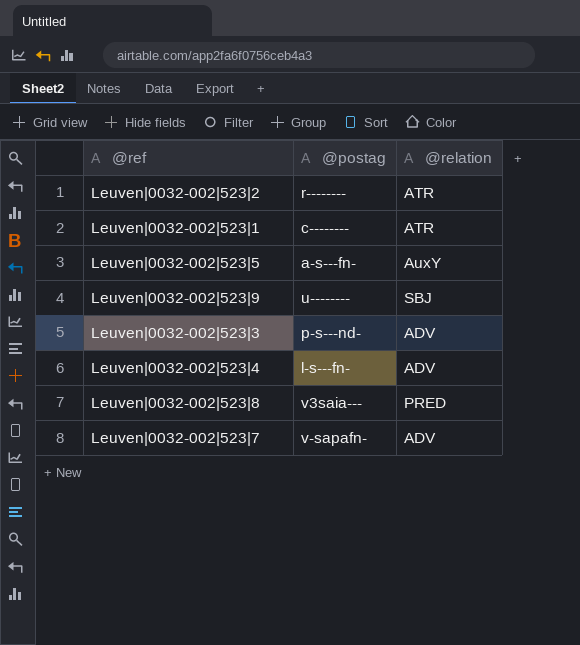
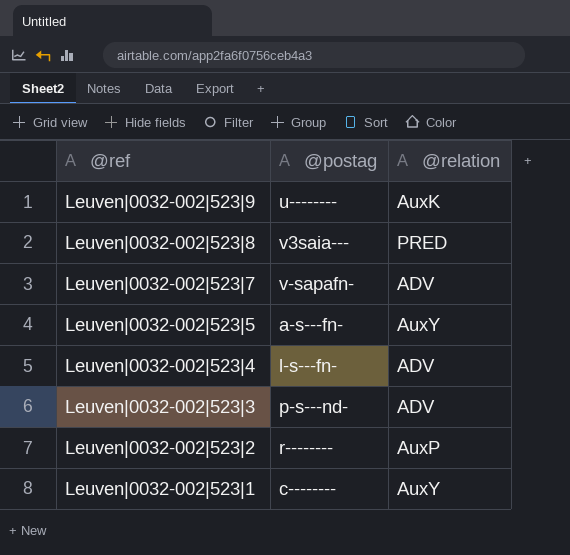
row order: none -> @ref descending
Leuven|0032-002|523|9 | @relation: SBJ -> AuxK
Leuven|0032-002|523|2 | @relation: ATR -> AuxP
Leuven|0032-002|523|1 | @relation: ATR -> AuxY

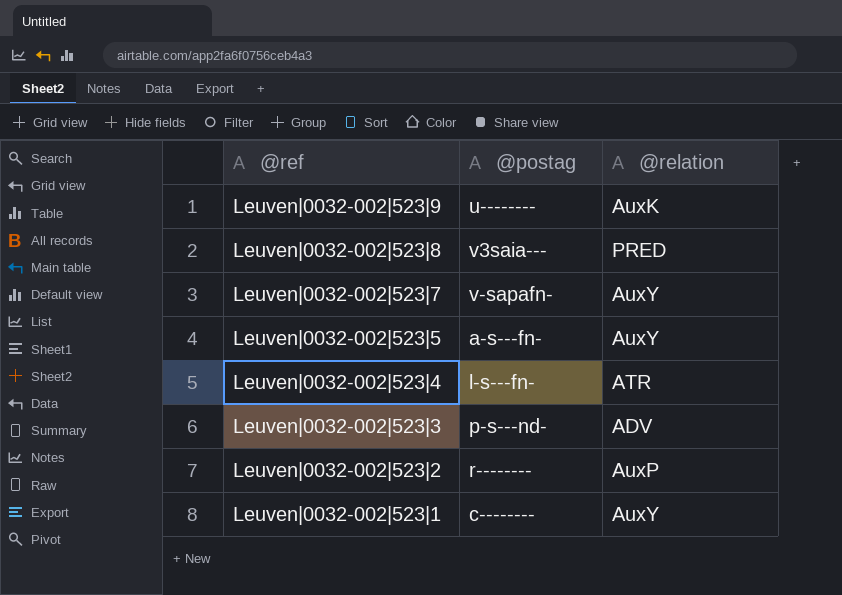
Leuven|0032-002|523|7 | @relation: ADV -> AuxY
Leuven|0032-002|523|4 | @relation: ADV -> ATR

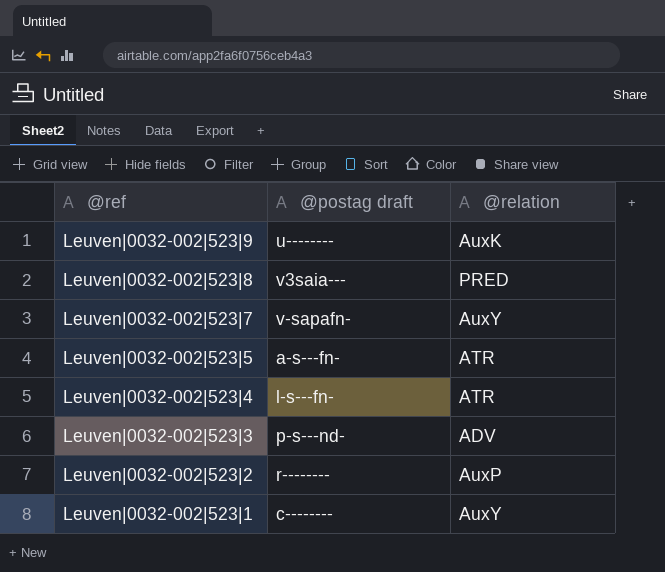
column name: @postag -> @postag draft
Leuven|0032-002|523|5 | @relation: AuxY -> ATR

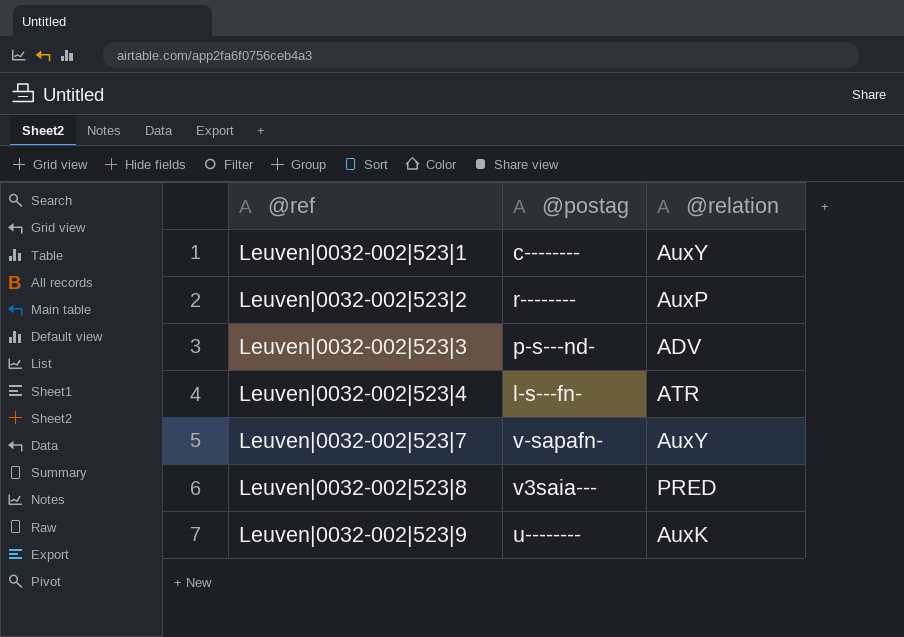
row order: @ref descending -> @ref ascending
column name: @postag draft -> @postag
row Leuven|0032-002|523|5: a-s---fn- | ATR -> none

